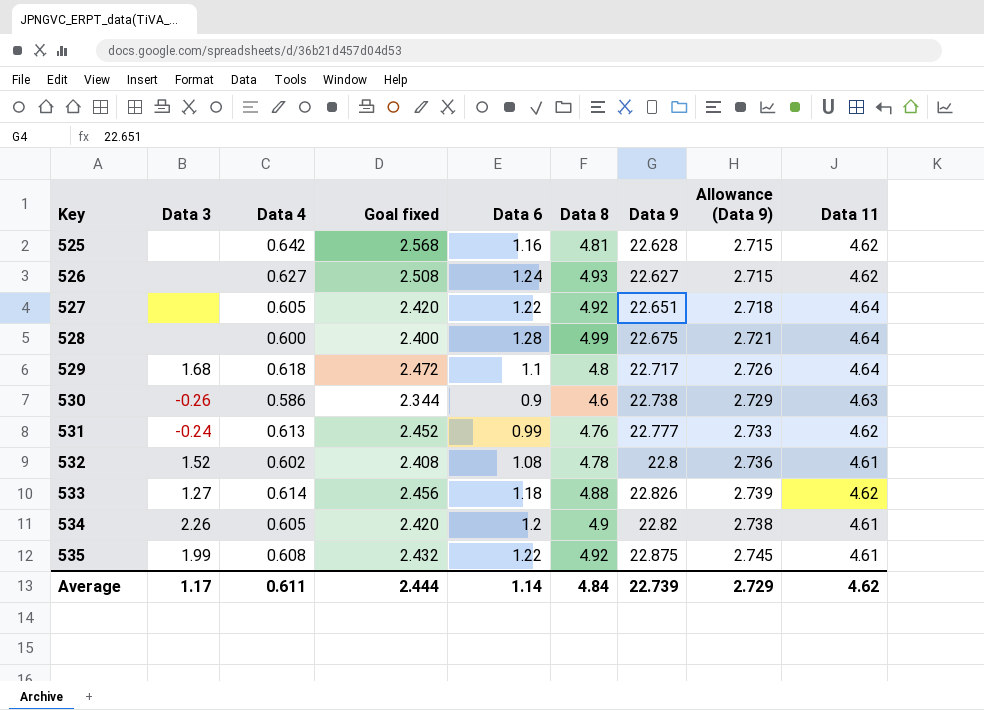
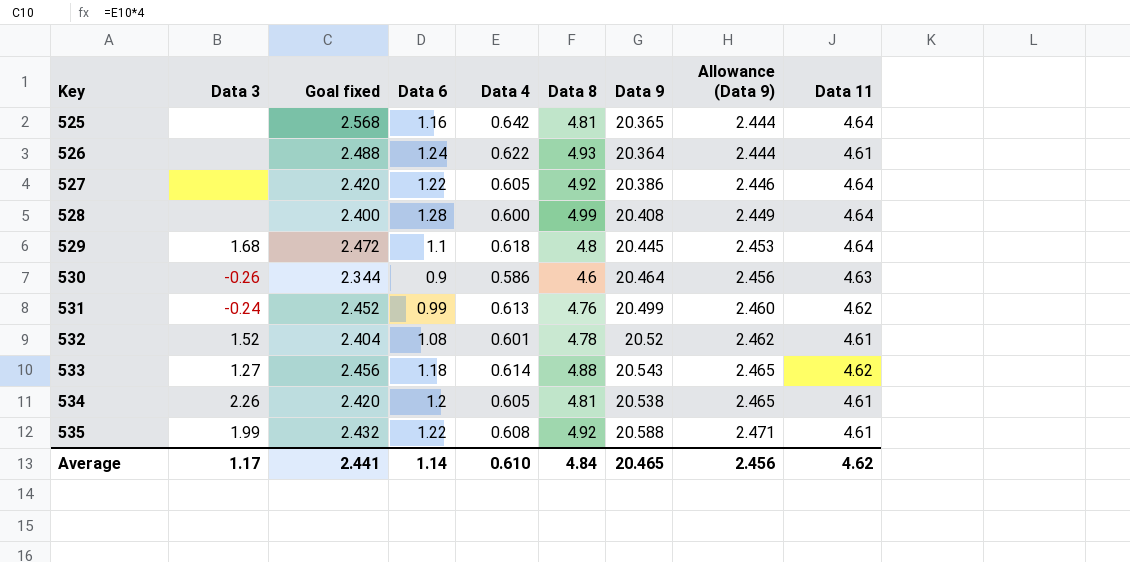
column Data 4 | position: 3 -> 5
525 | Data 9: 22.628 -> 20.365
525 | Allowance (Data 9): 2.715 -> 2.444
525 | Data 11: 4.62 -> 4.64
526 | Goal fixed: 2.508 -> 2.488
526 | Data 4: 0.627 -> 0.622
526 | Data 9: 22.627 -> 20.364
526 | Allowance (Data 9): 2.715 -> 2.444
526 | Data 11: 4.62 -> 4.61
527 | Data 9: 22.651 -> 20.386
527 | Allowance (Data 9): 2.718 -> 2.446
528 | Data 9: 22.675 -> 20.408
528 | Allowance (Data 9): 2.721 -> 2.449
529 | Data 9: 22.717 -> 20.445
529 | Allowance (Data 9): 2.726 -> 2.453
530 | Data 9: 22.738 -> 20.464
530 | Allowance (Data 9): 2.729 -> 2.456
531 | Data 9: 22.777 -> 20.499
531 | Allowance (Data 9): 2.733 -> 2.460
532 | Goal fixed: 2.408 -> 2.404
532 | Data 4: 0.602 -> 0.601
532 | Data 9: 22.8 -> 20.52
532 | Allowance (Data 9): 2.736 -> 2.462
533 | Data 9: 22.826 -> 20.543
533 | Allowance (Data 9): 2.739 -> 2.465
534 | Data 8: 4.9 -> 4.81
534 | Data 9: 22.82 -> 20.538
534 | Allowance (Data 9): 2.738 -> 2.465
535 | Data 9: 22.875 -> 20.588
535 | Allowance (Data 9): 2.745 -> 2.471
Average | Goal fixed: 2.444 -> 2.441
Average | Data 4: 0.611 -> 0.610
Average | Data 9: 22.739 -> 20.465
Average | Allowance (Data 9): 2.729 -> 2.456

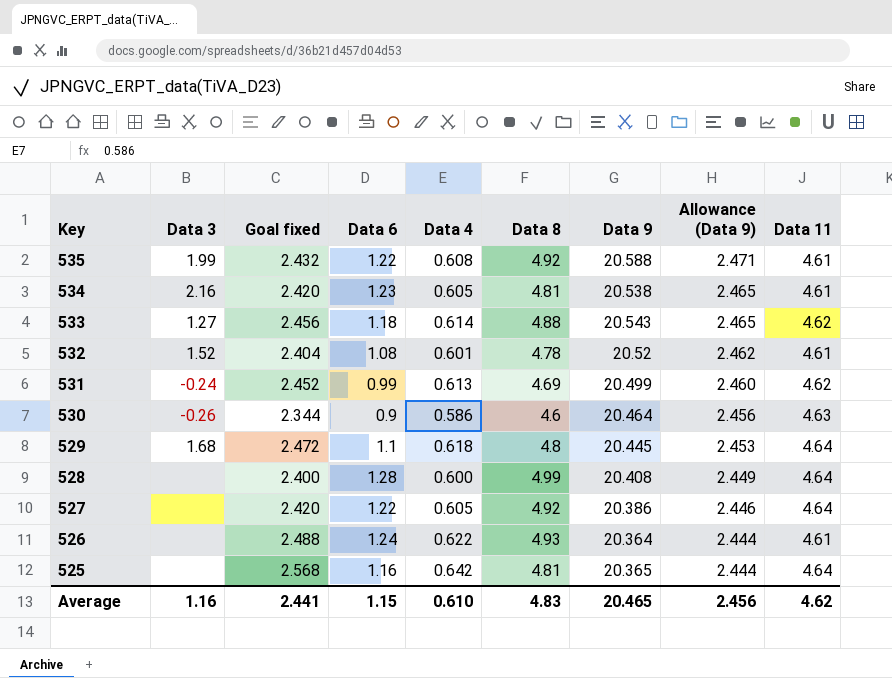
row order: Key ascending -> Key descending
534 | Data 3: 2.26 -> 2.16
534 | Data 6: 1.2 -> 1.23
531 | Data 8: 4.76 -> 4.69
Average | Data 3: 1.17 -> 1.16
Average | Data 6: 1.14 -> 1.15
Average | Data 8: 4.84 -> 4.83

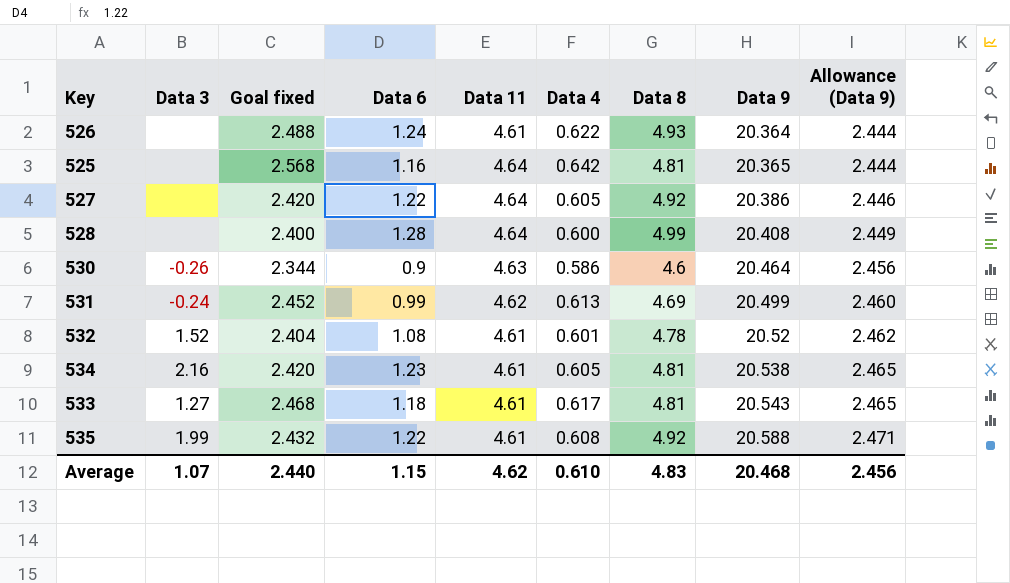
row order: Key descending -> Data 9 ascending
column Data 11 | position: 9 -> 5
row 529: 1.68 | 2.472 | 1.1 | 0.618 | 4.8 | 20.445 | 2.453 | 4.64 -> none
533 | Goal fixed: 2.456 -> 2.468
533 | Data 11: 4.62 -> 4.61
533 | Data 4: 0.614 -> 0.617
533 | Data 8: 4.88 -> 4.81
Average | Data 3: 1.16 -> 1.07
Average | Goal fixed: 2.441 -> 2.440
Average | Data 9: 20.465 -> 20.468

